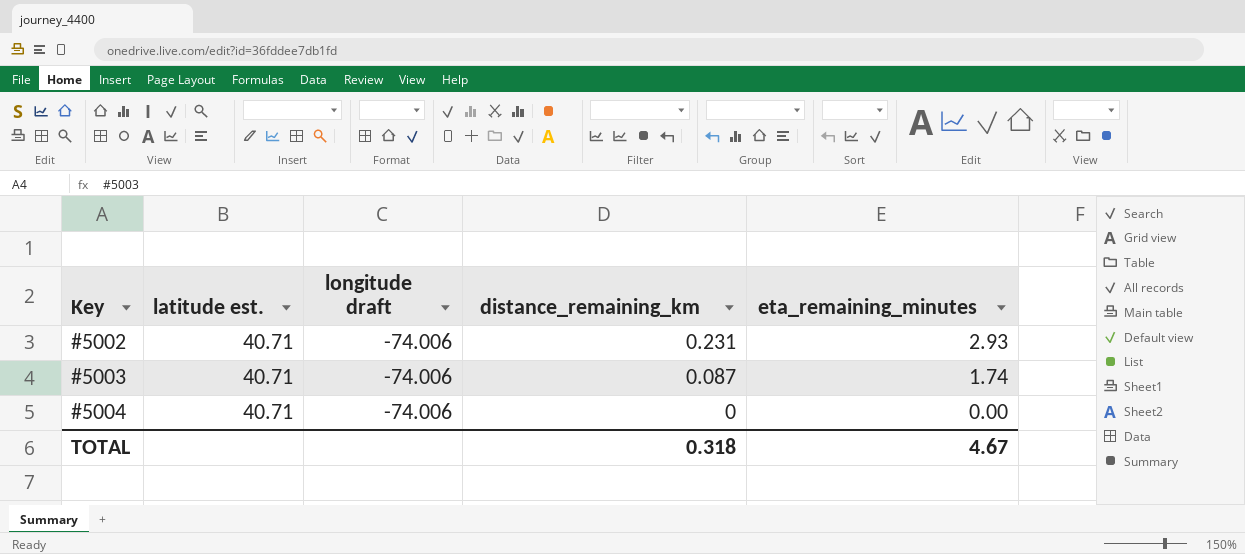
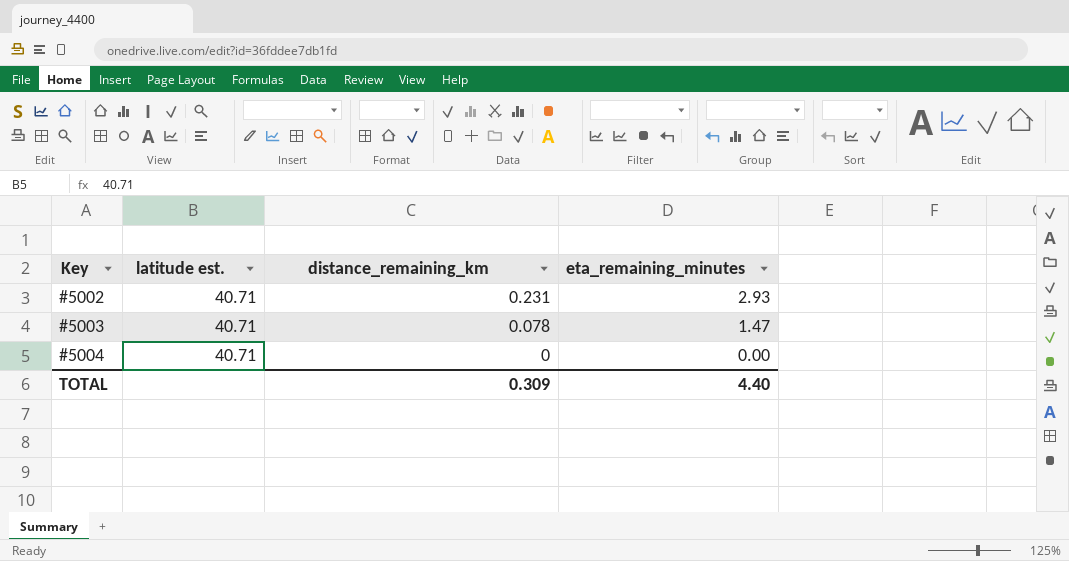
column longitude draft | position: 3 -> none
#5003 | distance_remaining_km: 0.087 -> 0.078
#5003 | eta_remaining_minutes: 1.74 -> 1.47
TOTAL | distance_remaining_km: 0.318 -> 0.309
TOTAL | eta_remaining_minutes: 4.67 -> 4.40

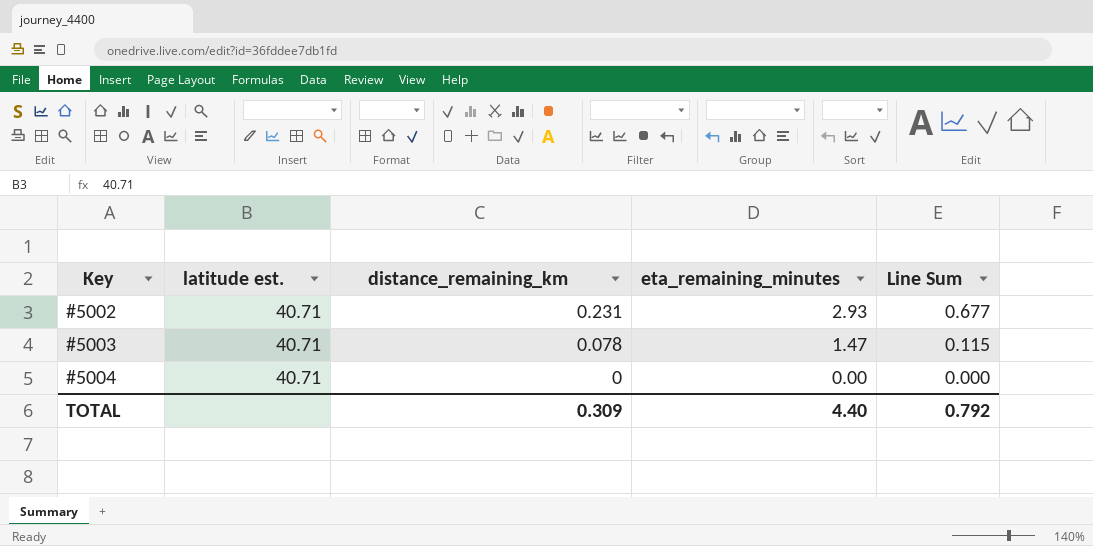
column Line Sum | formula: none -> [distance_remaining_km] * [eta_remaining_minutes]

